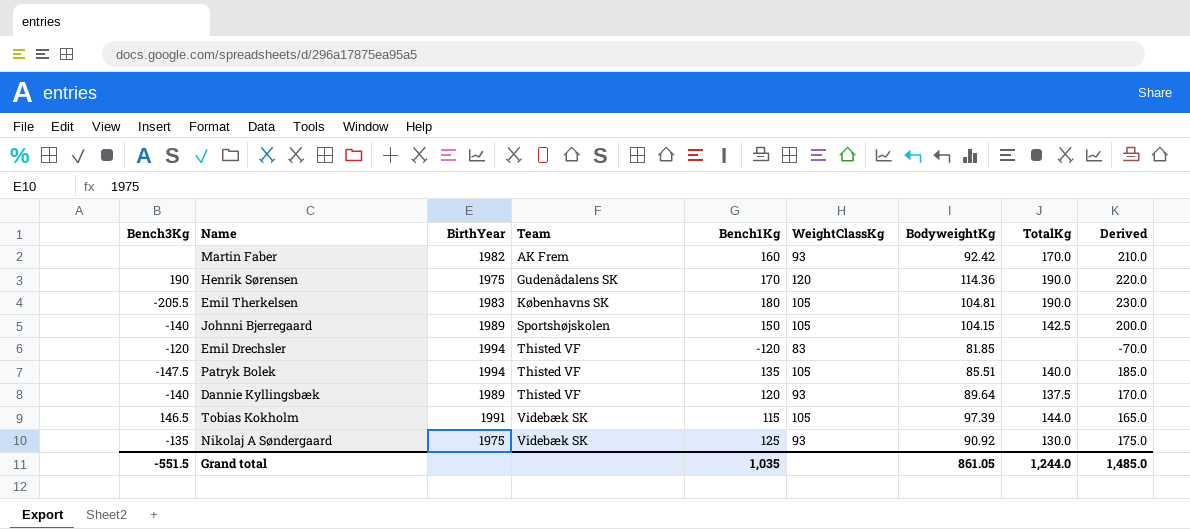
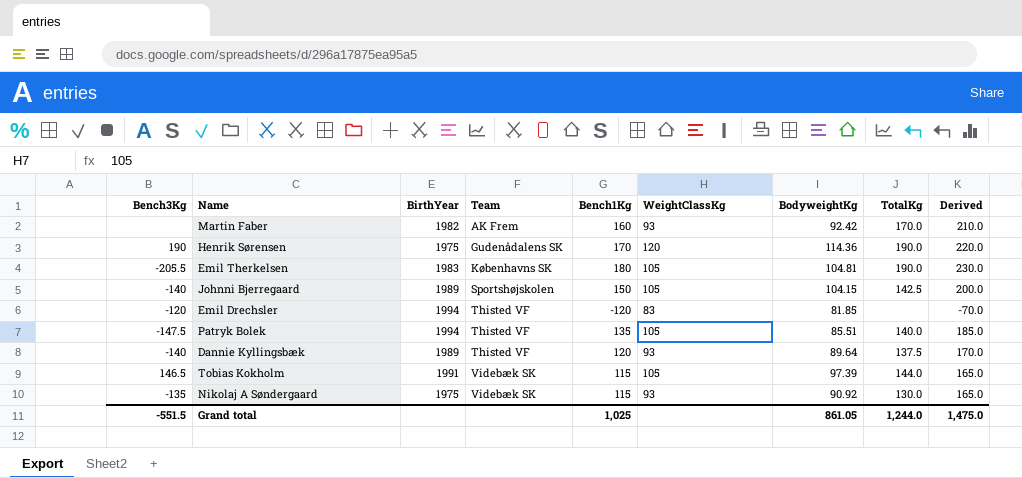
Nikolaj A Søndergaard | Bench1Kg: 125 -> 115
Nikolaj A Søndergaard | Derived: 175.0 -> 165.0
Grand total | Bench1Kg: 1,035 -> 1,025
Grand total | Derived: 1,485.0 -> 1,475.0

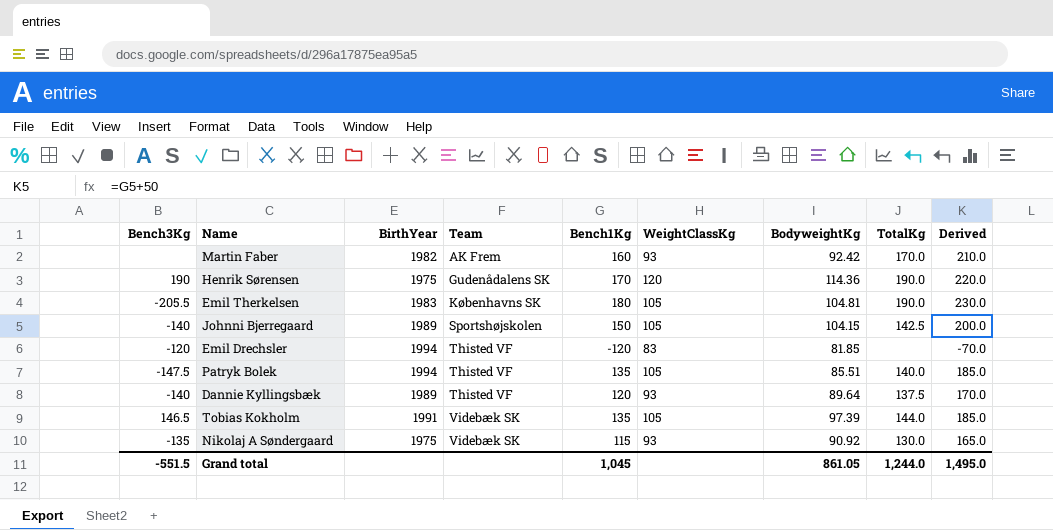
Tobias Kokholm | Bench1Kg: 115 -> 135
Tobias Kokholm | Derived: 165.0 -> 185.0
Grand total | Bench1Kg: 1,025 -> 1,045
Grand total | Derived: 1,475.0 -> 1,495.0

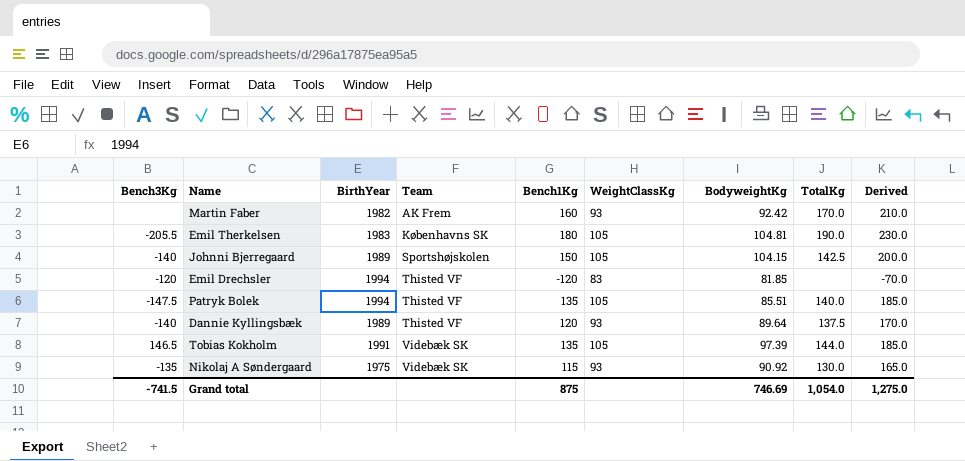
row Henrik Sørensen: 190 | 1975 | Gudenådalens SK | 170 | 120 | 114.36 | 190.0 | 220.0 -> none
Grand total | Bench3Kg: -551.5 -> -741.5
Grand total | Bench1Kg: 1,045 -> 875
Grand total | BodyweightKg: 861.05 -> 746.69
Grand total | TotalKg: 1,244.0 -> 1,054.0
Grand total | Derived: 1,495.0 -> 1,275.0

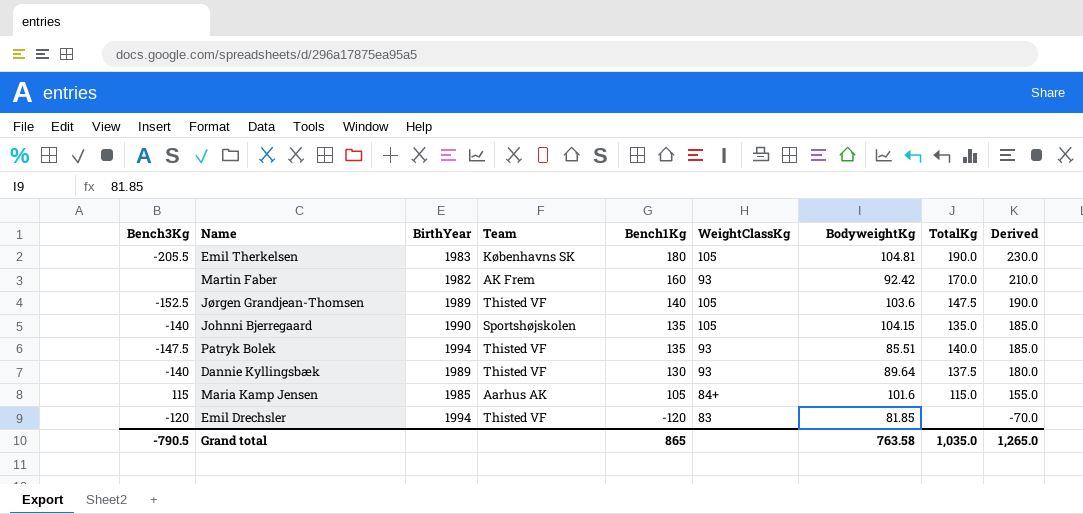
row order: Team ascending -> Bench1Kg descending
row Tobias Kokholm: 146.5 | 1991 | Videbæk SK | 135 | 105 | 97.39 | 144.0 | 185.0 -> none
row Nikolaj A Søndergaard: -135 | 1975 | Videbæk SK | 115 | 93 | 90.92 | 130.0 | 165.0 -> none
row Jørgen Grandjean-Thomsen: none -> -152.5 | 1989 | Thisted VF | 140 | 105 | 103.6 | 147.5 | 190.0
Johnni Bjerregaard | BirthYear: 1989 -> 1990
Johnni Bjerregaard | Bench1Kg: 150 -> 135
Johnni Bjerregaard | TotalKg: 142.5 -> 135.0
Johnni Bjerregaard | Derived: 200.0 -> 185.0
Patryk Bolek | WeightClassKg: 105 -> 93
Dannie Kyllingsbæk | Bench1Kg: 120 -> 130
Dannie Kyllingsbæk | Derived: 170.0 -> 180.0
row Maria Kamp Jensen: none -> 115 | 1985 | Aarhus AK | 105 | 84+ | 101.6 | 115.0 | 155.0
Grand total | Bench3Kg: -741.5 -> -790.5
Grand total | Bench1Kg: 875 -> 865
Grand total | BodyweightKg: 746.69 -> 763.58
Grand total | TotalKg: 1,054.0 -> 1,035.0
Grand total | Derived: 1,275.0 -> 1,265.0

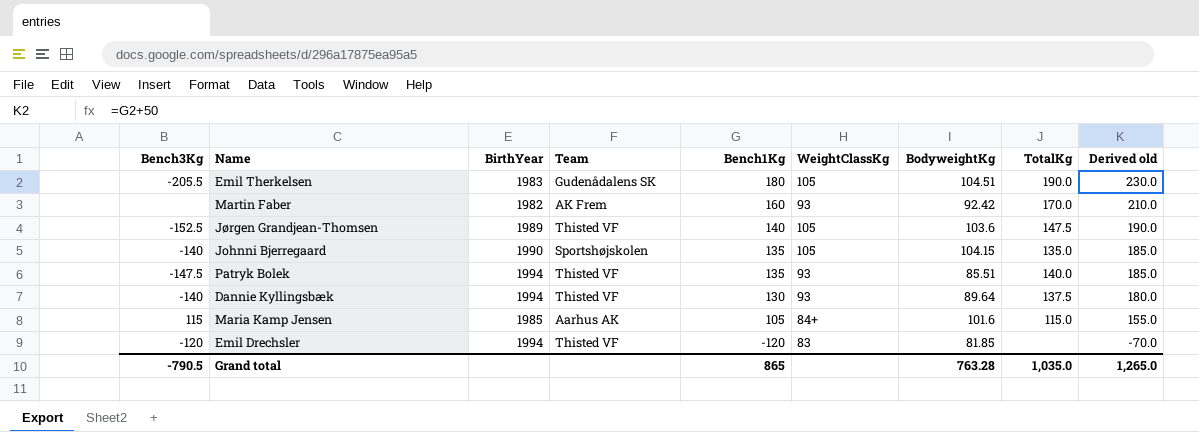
column name: Derived -> Derived old
Emil Therkelsen | Team: Københavns SK -> Gudenådalens SK
Emil Therkelsen | BodyweightKg: 104.81 -> 104.51
Dannie Kyllingsbæk | BirthYear: 1989 -> 1994
Grand total | BodyweightKg: 763.58 -> 763.28

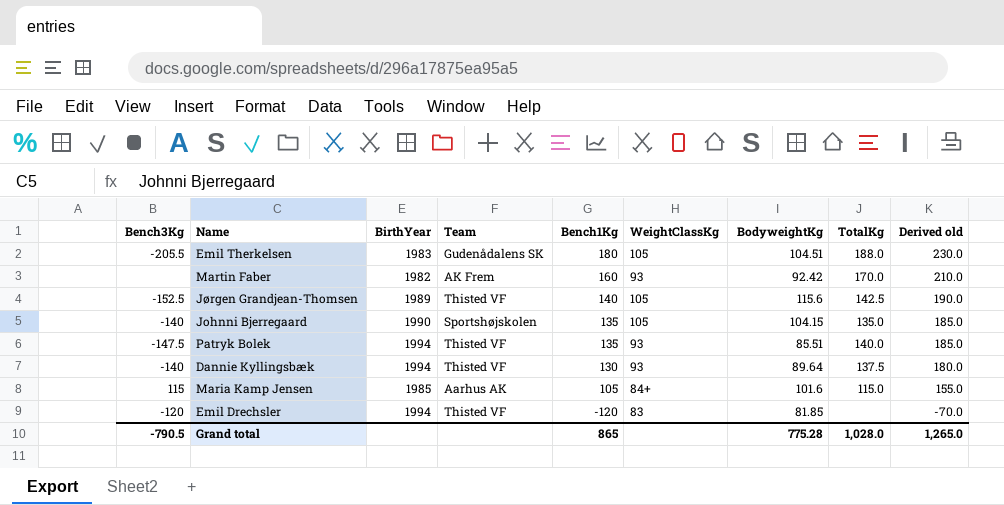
Emil Therkelsen | TotalKg: 190.0 -> 188.0
Jørgen Grandjean-Thomsen | BodyweightKg: 103.6 -> 115.6
Jørgen Grandjean-Thomsen | TotalKg: 147.5 -> 142.5
Grand total | BodyweightKg: 763.28 -> 775.28
Grand total | TotalKg: 1,035.0 -> 1,028.0

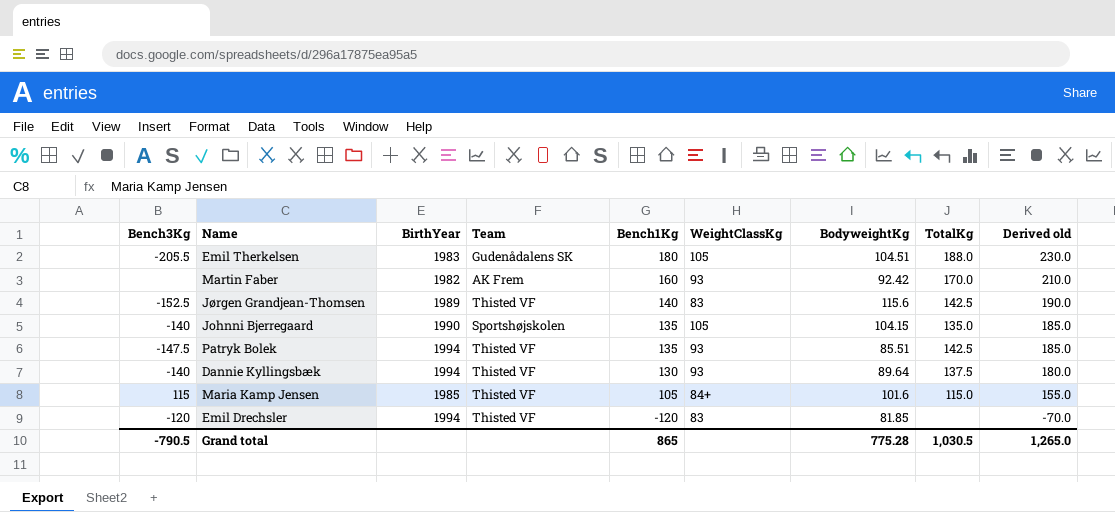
Jørgen Grandjean-Thomsen | WeightClassKg: 105 -> 83
Patryk Bolek | TotalKg: 140.0 -> 142.5
Maria Kamp Jensen | Team: Aarhus AK -> Thisted VF
Grand total | TotalKg: 1,028.0 -> 1,030.5

